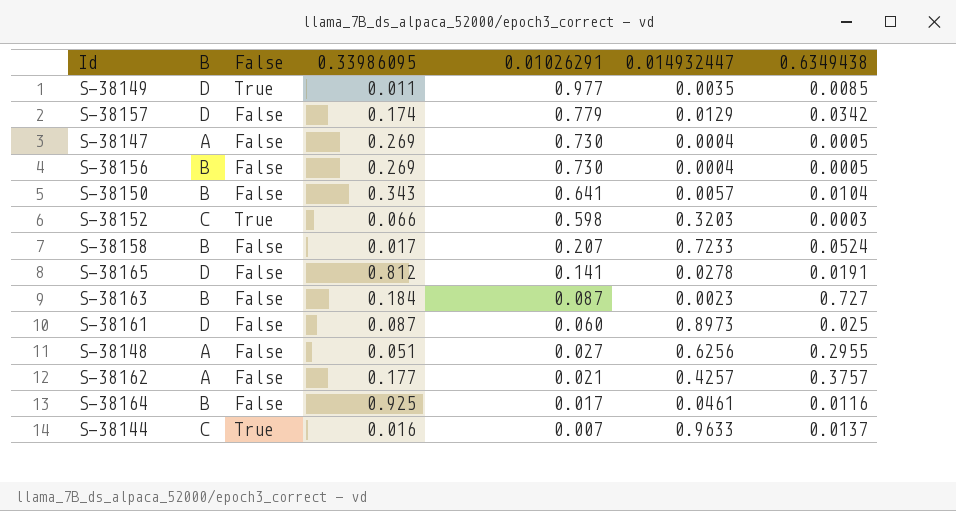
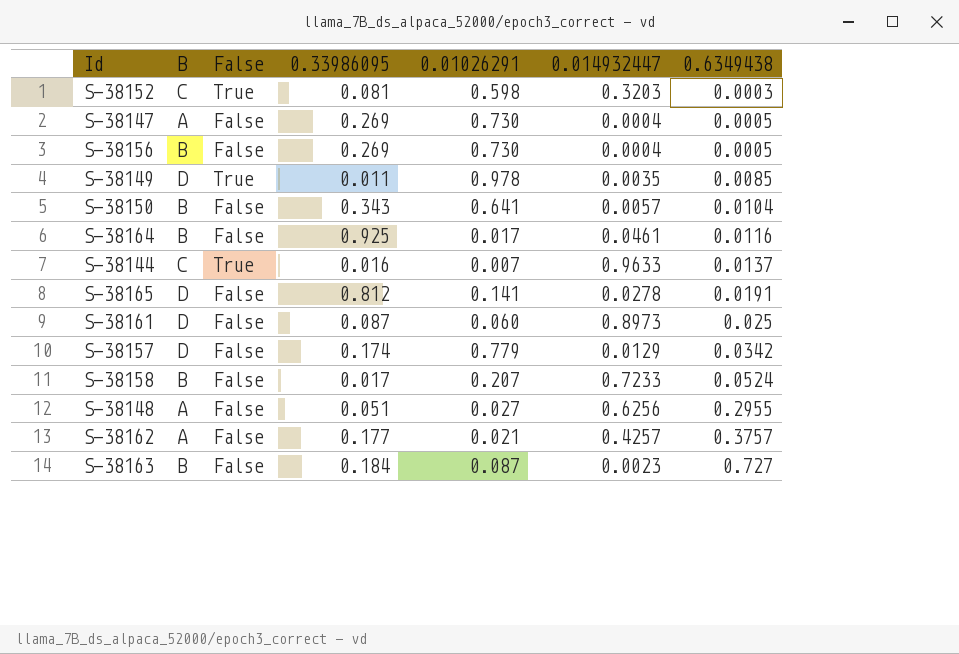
row order: 0.01026291 descending -> 0.6349438 ascending
S-38152 | 0.33986095: 0.066 -> 0.081
S-38149 | 0.01026291: 0.977 -> 0.978

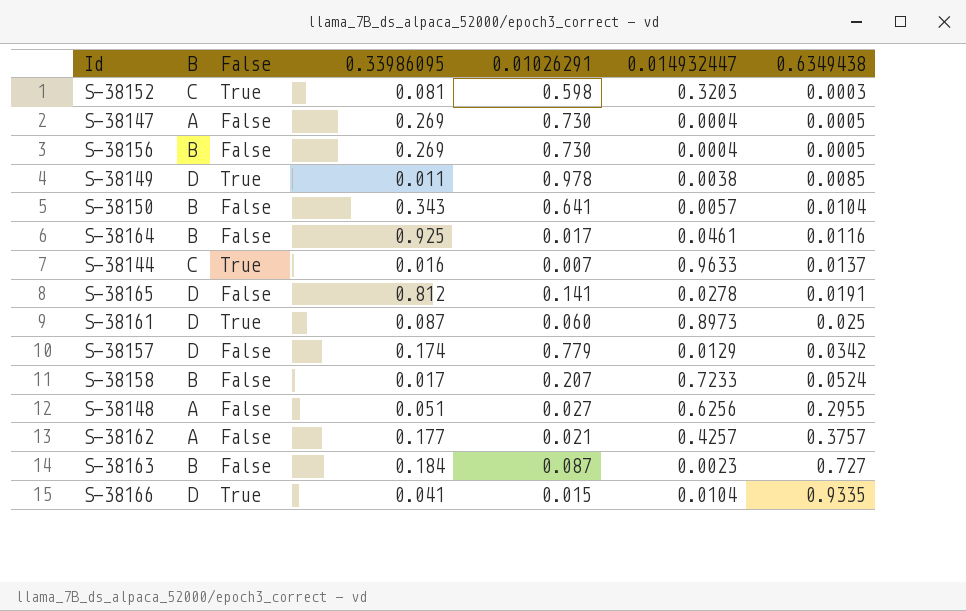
S-38149 | 0.014932447: 0.0035 -> 0.0038
S-38161 | False: False -> True
row S-38166: none -> D | True | 0.041 | 0.015 | 0.0104 | 0.9335

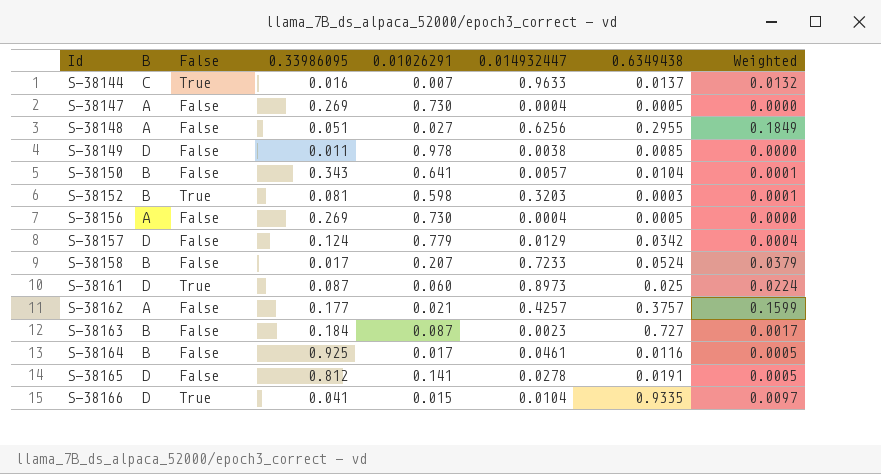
row order: 0.6349438 ascending -> Id ascending
column Weighted | formula: none -> [0.014932447] * [0.6349438]
S-38149 | False: True -> False
S-38152 | B: C -> B
S-38156 | B: B -> A
S-38157 | 0.33986095: 0.174 -> 0.124

